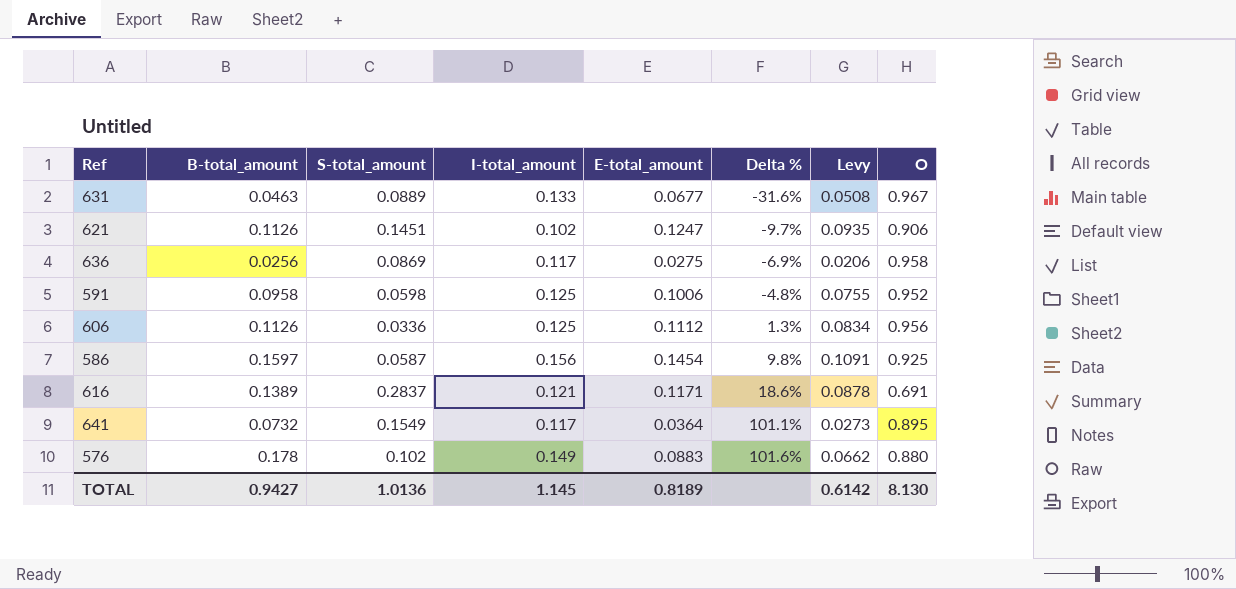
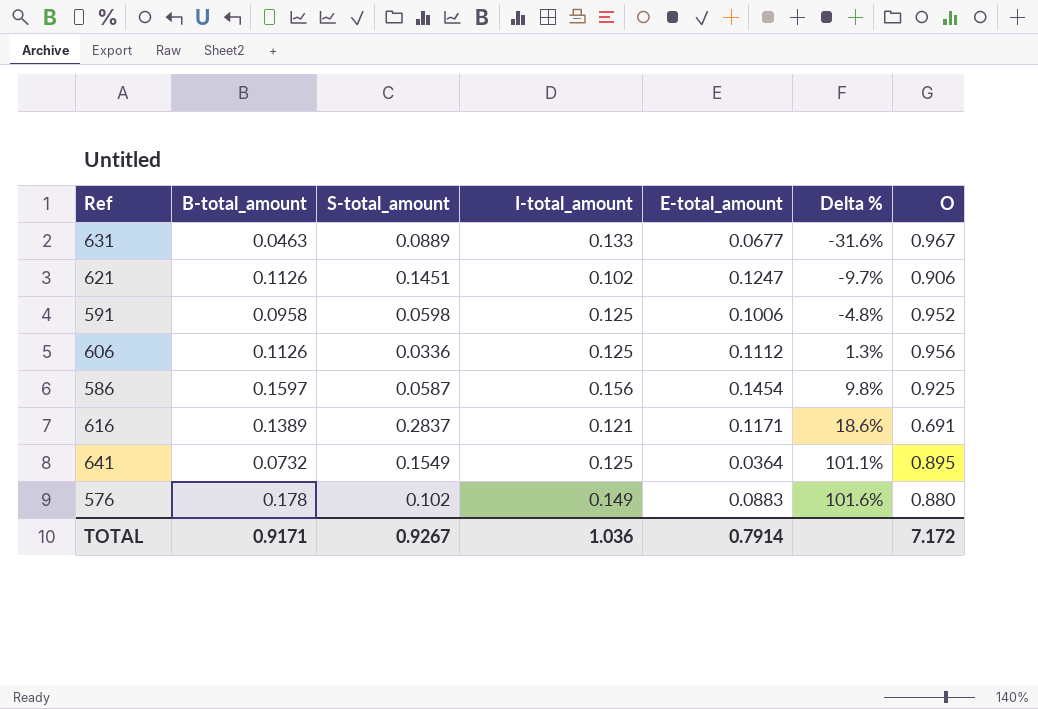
column Levy | formula: [E-total_amount] * 0.75 -> none
row 636: 0.0256 | 0.0869 | 0.117 | 0.0275 | -6.9% | 0.0206 | 0.958 -> none
641 | I-total_amount: 0.117 -> 0.125
TOTAL | B-total_amount: 0.9427 -> 0.9171
TOTAL | S-total_amount: 1.0136 -> 0.9267
TOTAL | I-total_amount: 1.145 -> 1.036
TOTAL | E-total_amount: 0.8189 -> 0.7914
TOTAL | O: 8.130 -> 7.172

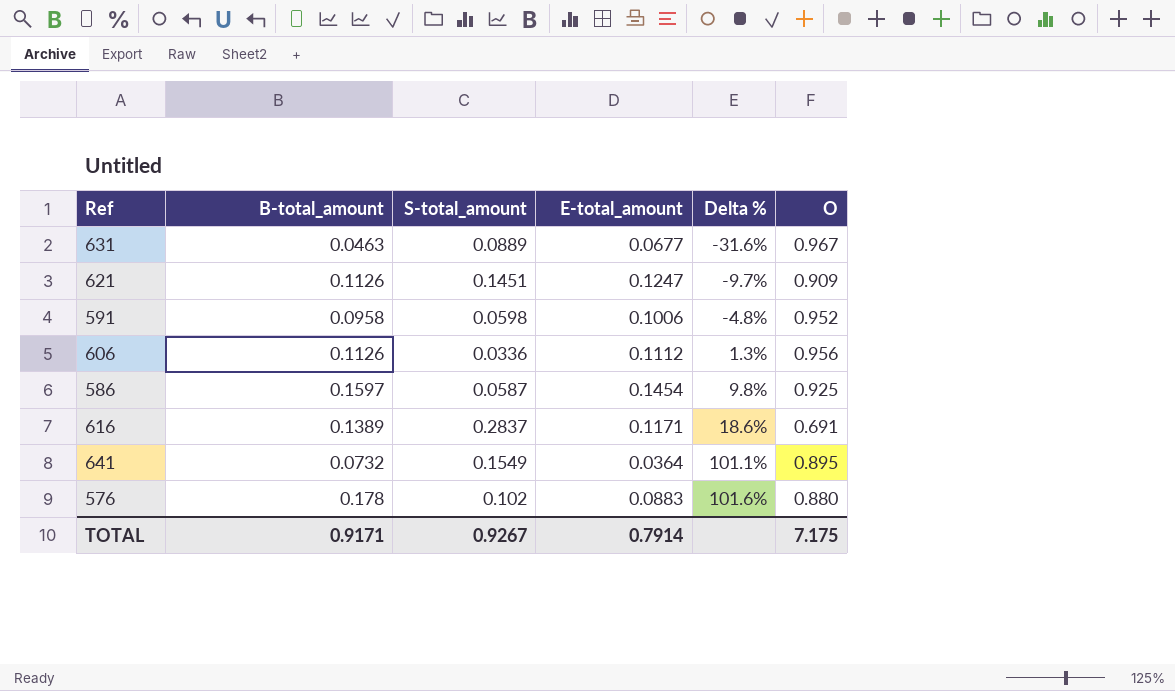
column I-total_amount | position: 4 -> none
621 | O: 0.906 -> 0.909
TOTAL | O: 7.172 -> 7.175

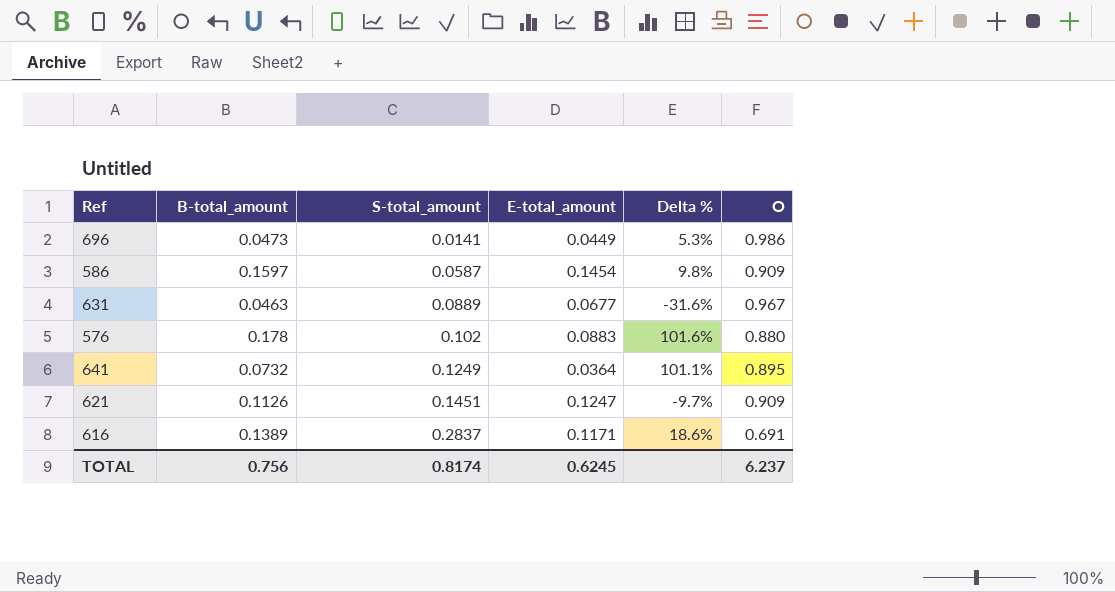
row order: Delta % ascending -> S-total_amount ascending
row 591: 0.0958 | 0.0598 | 0.1006 | -4.8% | 0.952 -> none
row 606: 0.1126 | 0.0336 | 0.1112 | 1.3% | 0.956 -> none
row 696: none -> 0.0473 | 0.0141 | 0.0449 | 5.3% | 0.986
586 | O: 0.925 -> 0.909
641 | S-total_amount: 0.1549 -> 0.1249
TOTAL | B-total_amount: 0.9171 -> 0.756
TOTAL | S-total_amount: 0.9267 -> 0.8174
TOTAL | E-total_amount: 0.7914 -> 0.6245
TOTAL | O: 7.175 -> 6.237

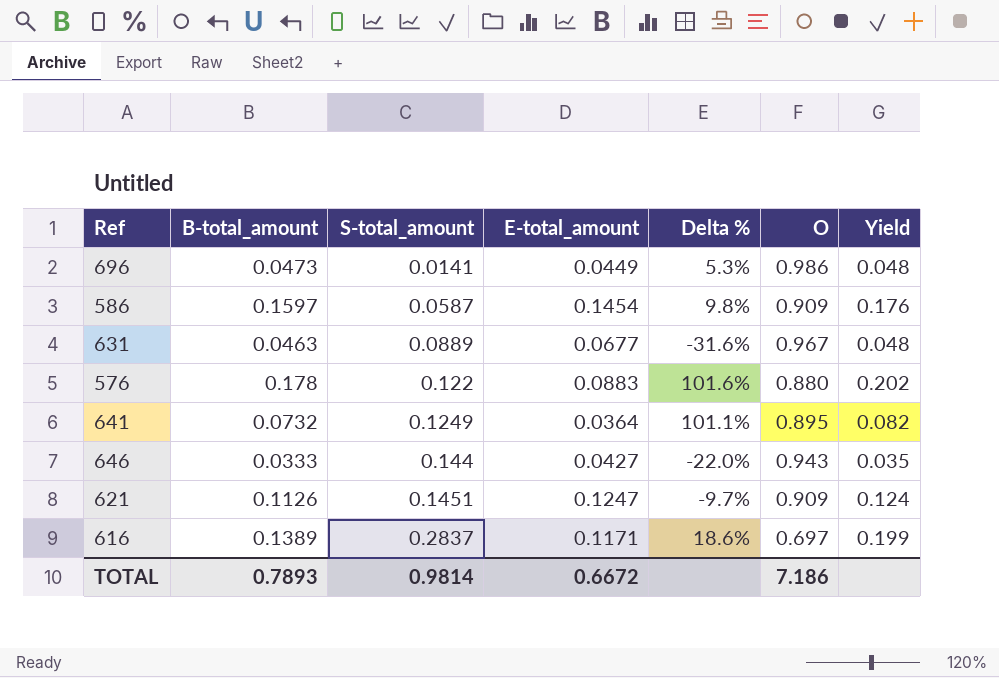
column Yield | formula: none -> [B-total_amount] / [O]
576 | S-total_amount: 0.102 -> 0.122
row 646: none -> 0.0333 | 0.144 | 0.0427 | -22.0% | 0.943 | 0.035
616 | O: 0.691 -> 0.697
TOTAL | B-total_amount: 0.756 -> 0.7893
TOTAL | S-total_amount: 0.8174 -> 0.9814
TOTAL | E-total_amount: 0.6245 -> 0.6672
TOTAL | O: 6.237 -> 7.186

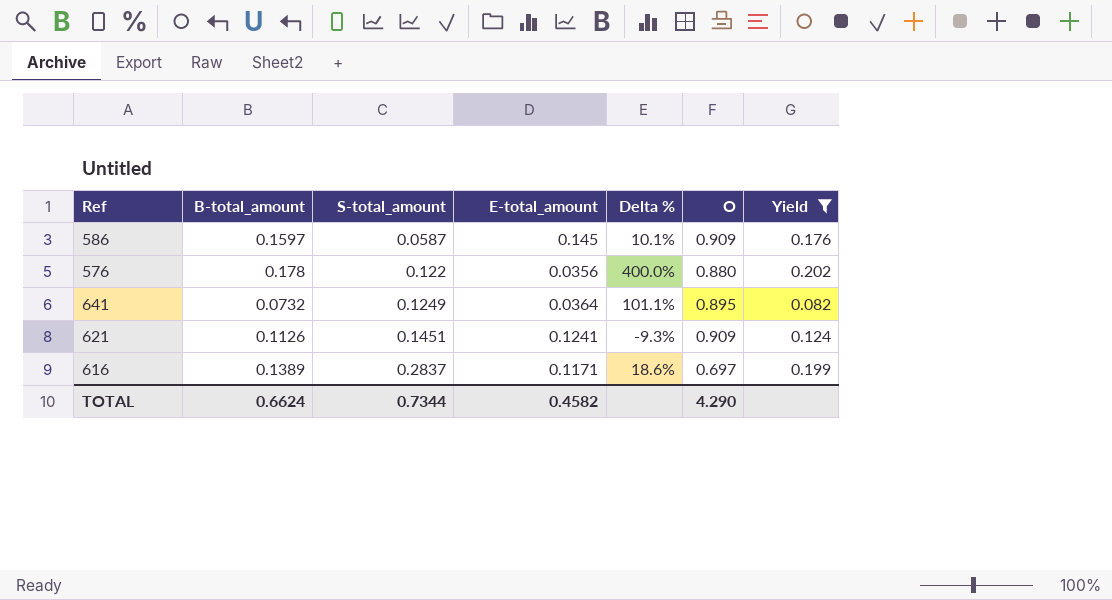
filter: none -> Yield >= 0.082
586 | E-total_amount: 0.1454 -> 0.145
586 | Delta %: 9.8% -> 10.1%
576 | E-total_amount: 0.0883 -> 0.0356
576 | Delta %: 101.6% -> 400.0%
621 | E-total_amount: 0.1247 -> 0.1241
621 | Delta %: -9.7% -> -9.3%
TOTAL | B-total_amount: 0.7893 -> 0.6624
TOTAL | S-total_amount: 0.9814 -> 0.7344
TOTAL | E-total_amount: 0.6672 -> 0.4582
TOTAL | O: 7.186 -> 4.290

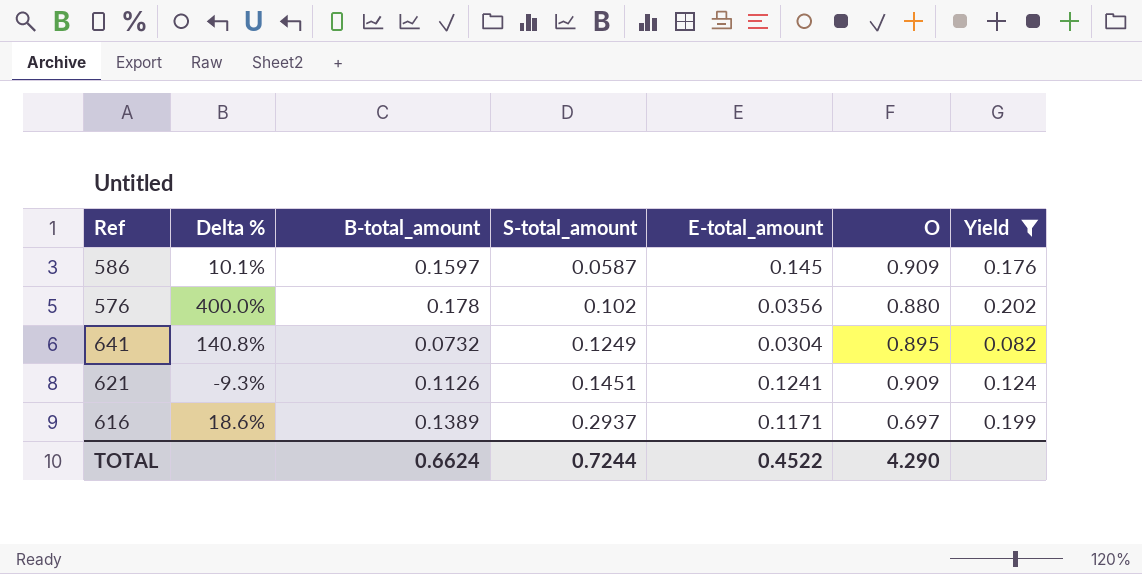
column Delta % | position: 5 -> 2
576 | S-total_amount: 0.122 -> 0.102
641 | Delta %: 101.1% -> 140.8%
641 | E-total_amount: 0.0364 -> 0.0304
616 | S-total_amount: 0.2837 -> 0.2937
TOTAL | S-total_amount: 0.7344 -> 0.7244
TOTAL | E-total_amount: 0.4582 -> 0.4522

